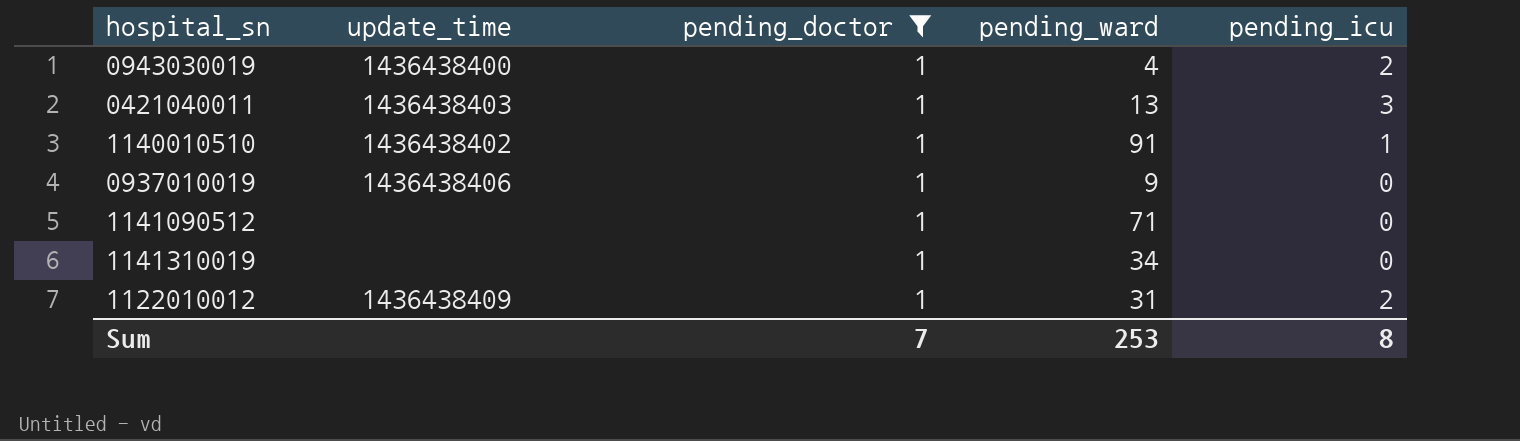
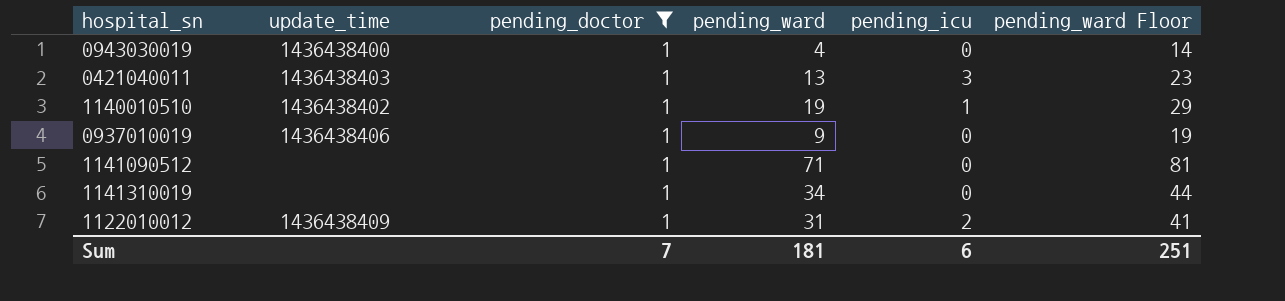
column pending_ward Floor | formula: none -> [pending_ward] + 10
0943030019 | pending_icu: 2 -> 0
1140010510 | pending_ward: 91 -> 19
Sum | pending_ward: 253 -> 181
Sum | pending_icu: 8 -> 6

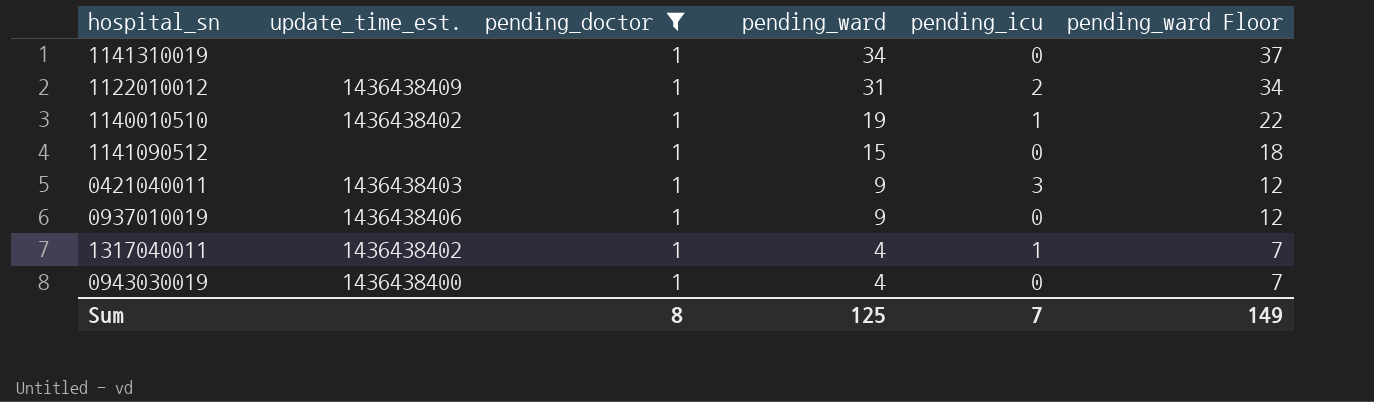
row order: none -> pending_ward descending
column name: update_time -> update_time_est.
column pending_ward Floor | formula: [pending_ward] + 10 -> [pending_ward] + 3
1141090512 | pending_ward: 71 -> 15
0421040011 | pending_ward: 13 -> 9
row 1317040011: none -> 1436438402 | 1 | 4 | 1 | 7
Sum | pending_doctor: 7 -> 8
Sum | pending_ward: 181 -> 125
Sum | pending_icu: 6 -> 7
Sum | pending_ward Floor: 251 -> 149

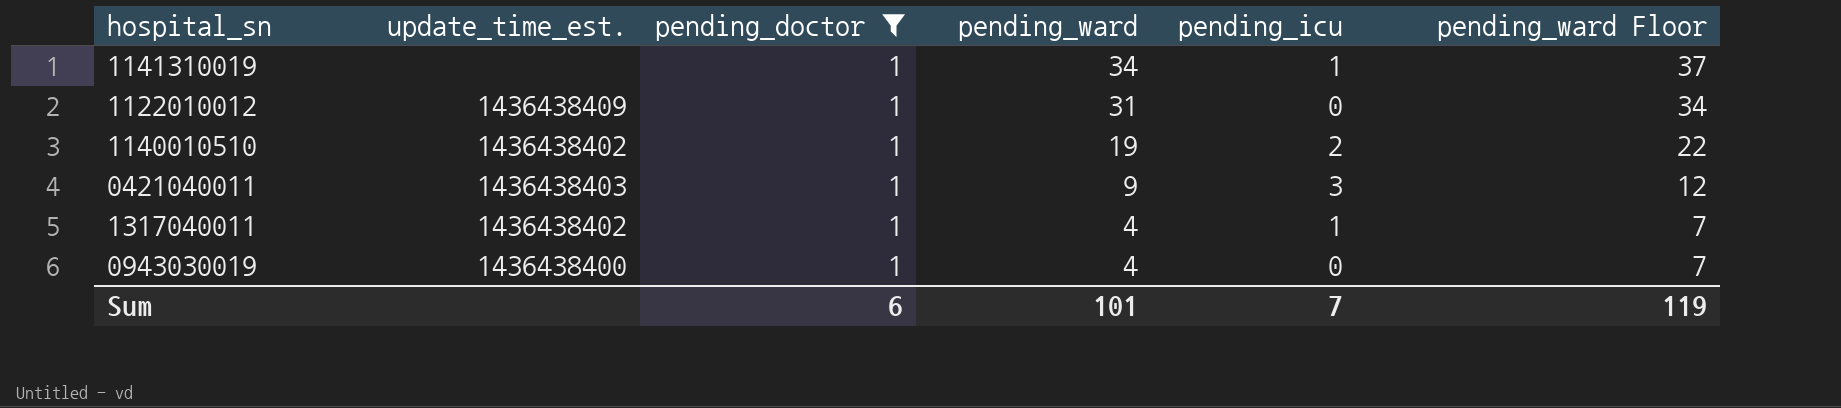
row 1141090512: none | 1 | 15 | 0 | 18 -> none
row 0937010019: 1436438406 | 1 | 9 | 0 | 12 -> none
1141310019 | pending_icu: 0 -> 1
1122010012 | pending_icu: 2 -> 0
1140010510 | pending_icu: 1 -> 2
Sum | pending_doctor: 8 -> 6
Sum | pending_ward: 125 -> 101
Sum | pending_ward Floor: 149 -> 119

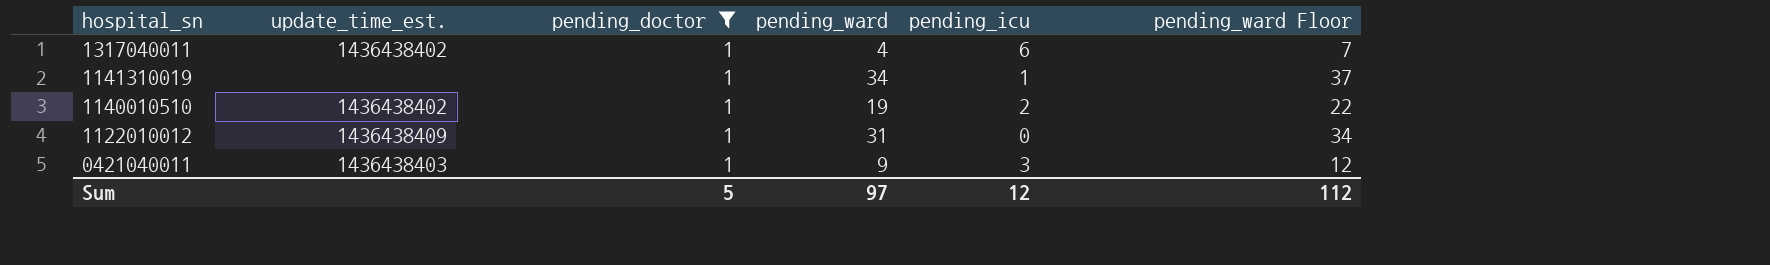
row order: pending_ward descending -> hospital_sn descending
row 0943030019: 1436438400 | 1 | 4 | 0 | 7 -> none
1317040011 | pending_icu: 1 -> 6
Sum | pending_doctor: 6 -> 5
Sum | pending_ward: 101 -> 97
Sum | pending_icu: 7 -> 12
Sum | pending_ward Floor: 119 -> 112

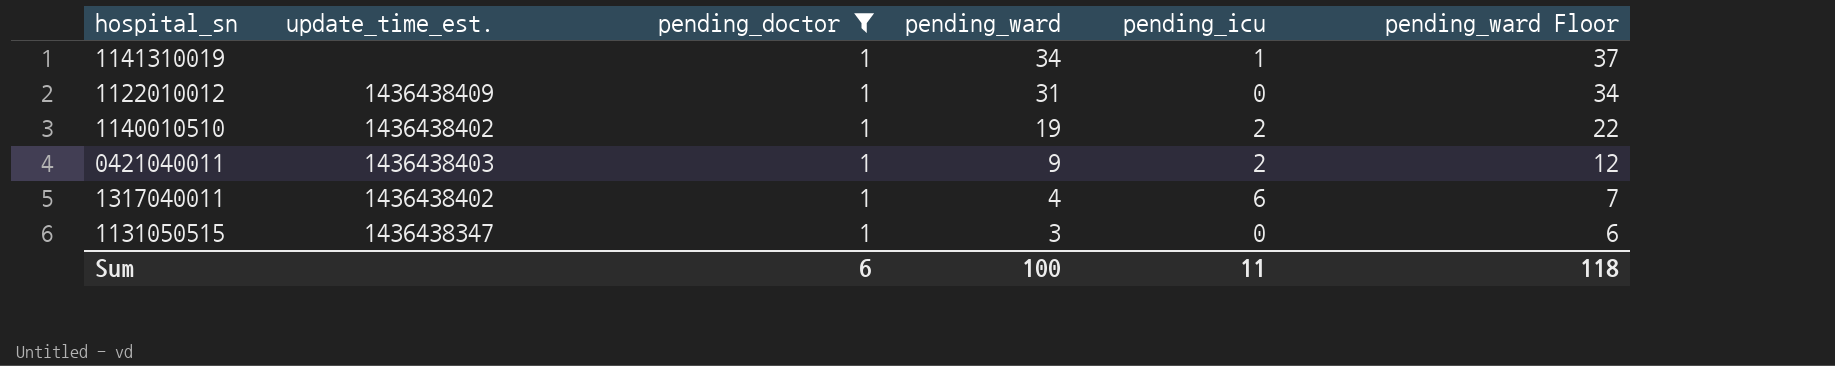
row order: hospital_sn descending -> pending_ward descending
0421040011 | pending_icu: 3 -> 2
row 1131050515: none -> 1436438347 | 1 | 3 | 0 | 6
Sum | pending_doctor: 5 -> 6
Sum | pending_ward: 97 -> 100
Sum | pending_icu: 12 -> 11
Sum | pending_ward Floor: 112 -> 118

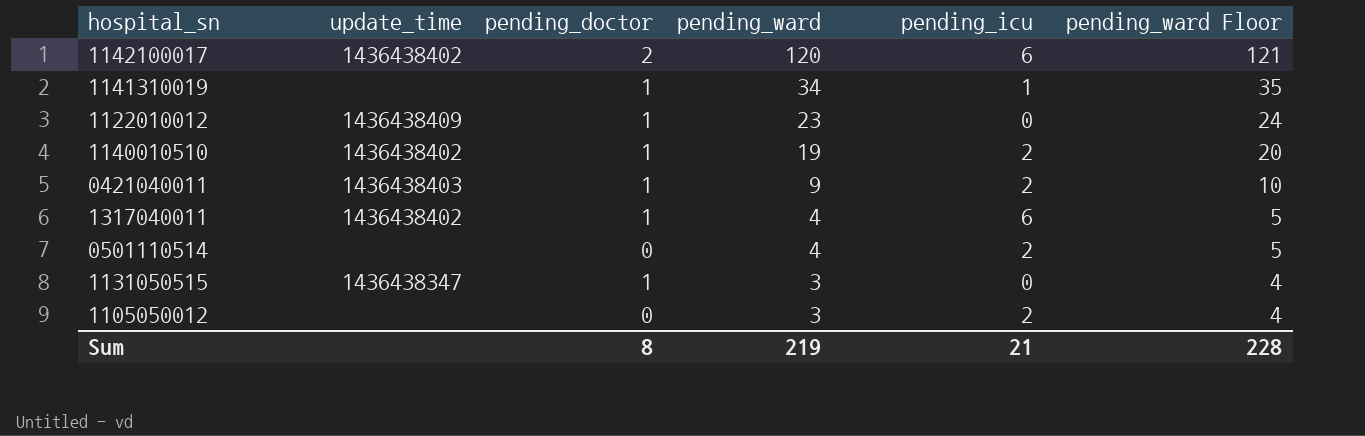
filter: pending_doctor = 1 -> none
column name: update_time_est. -> update_time
column pending_ward Floor | formula: [pending_ward] + 3 -> [pending_ward] + 1
1122010012 | pending_ward: 31 -> 23
Sum | pending_doctor: 6 -> 8
Sum | pending_ward: 100 -> 219
Sum | pending_icu: 11 -> 21
Sum | pending_ward Floor: 118 -> 228

